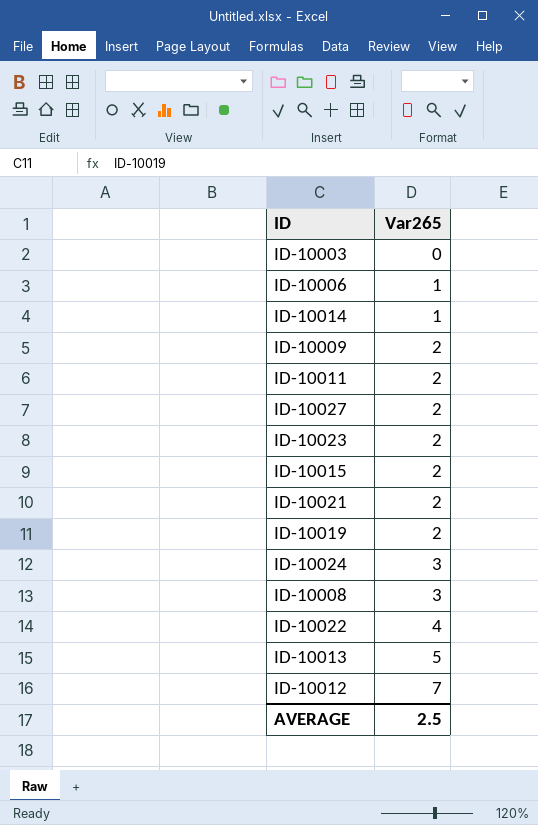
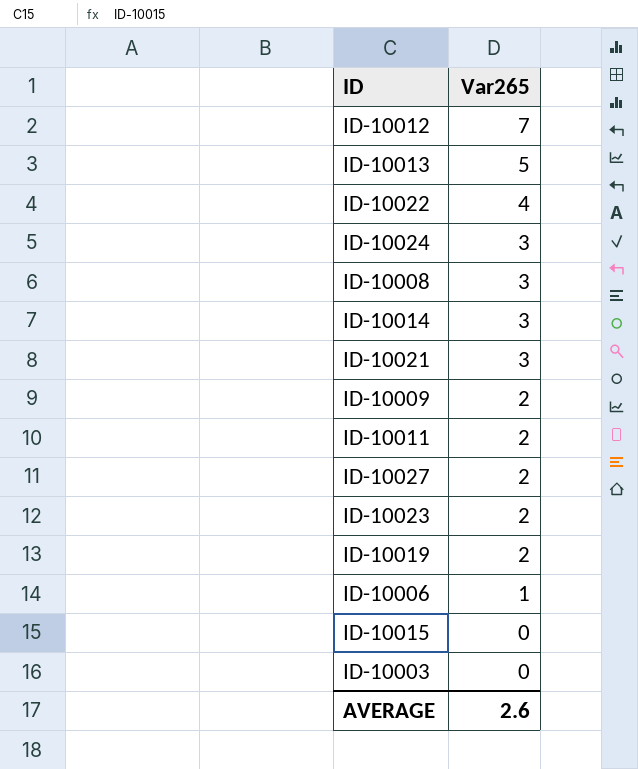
row order: Var265 ascending -> Var265 descending
ID-10014 | Var265: 1 -> 3
ID-10021 | Var265: 2 -> 3
ID-10015 | Var265: 2 -> 0
AVERAGE | Var265: 2.5 -> 2.6

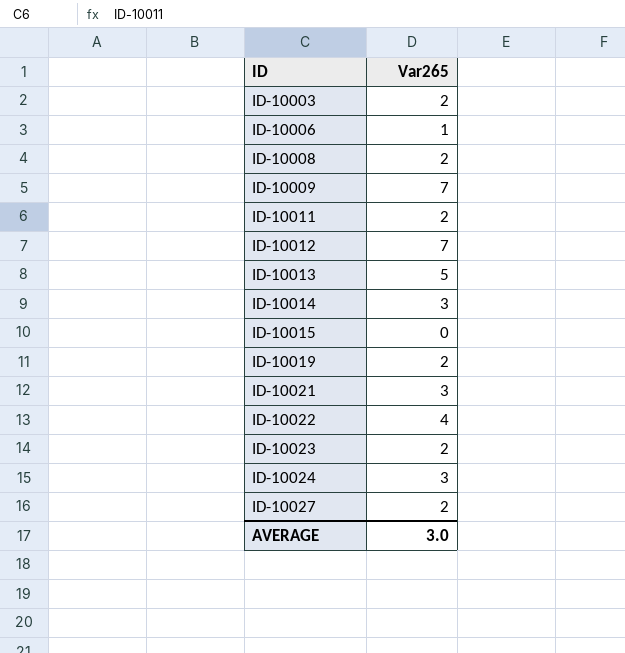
row order: Var265 descending -> ID ascending
ID-10003 | Var265: 0 -> 2
ID-10008 | Var265: 3 -> 2
ID-10009 | Var265: 2 -> 7
AVERAGE | Var265: 2.6 -> 3.0

